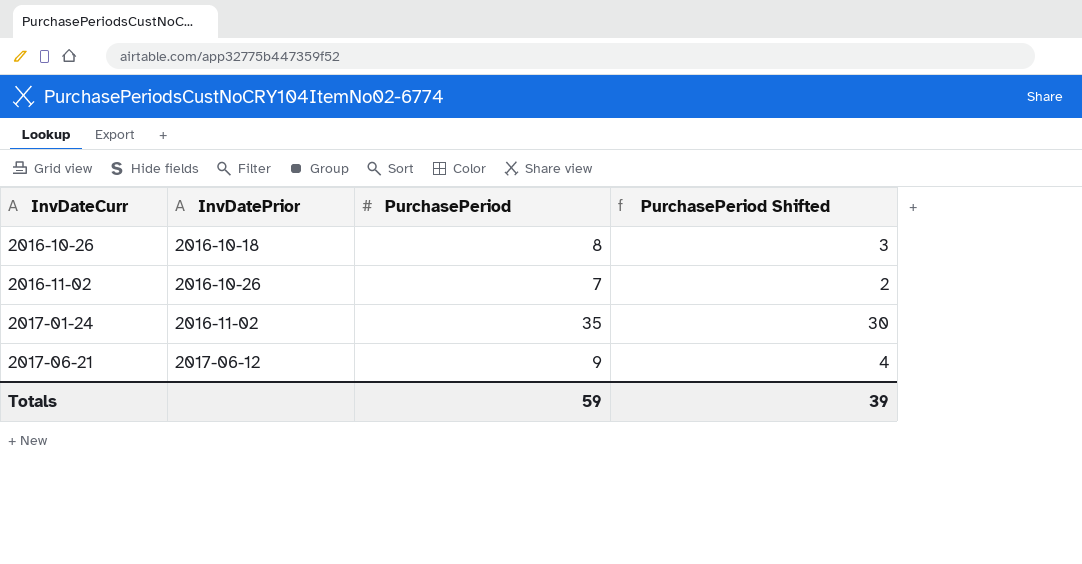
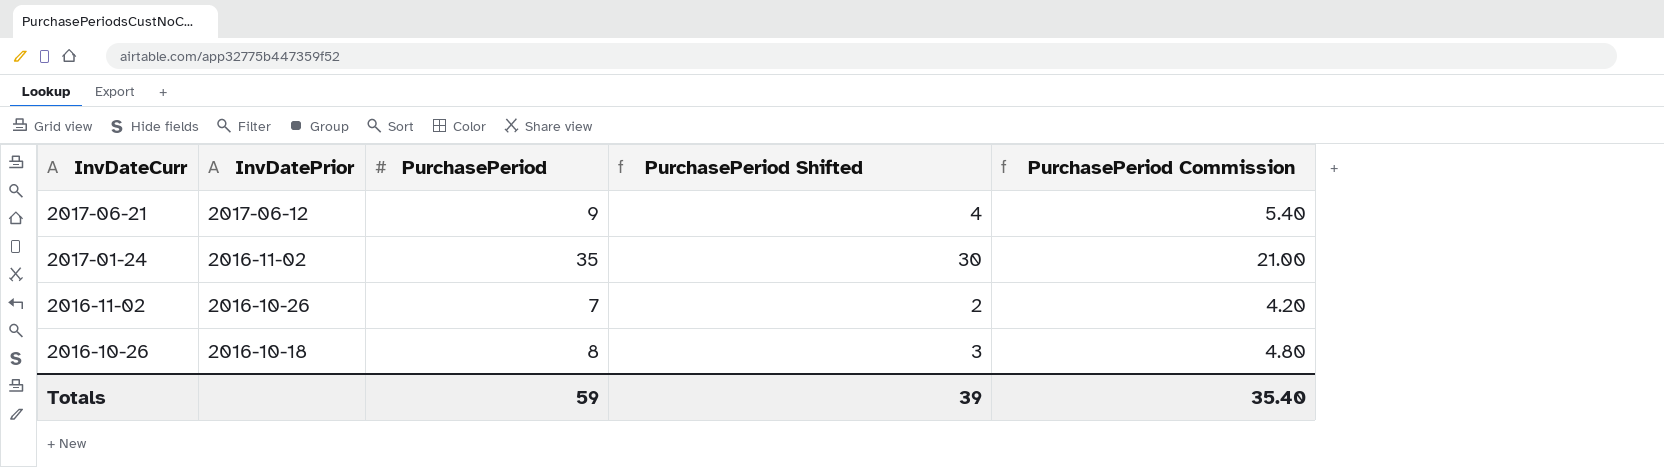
row order: InvDateCurr ascending -> InvDateCurr descending
column PurchasePeriod Commission | formula: none -> [PurchasePeriod] * 0.6

